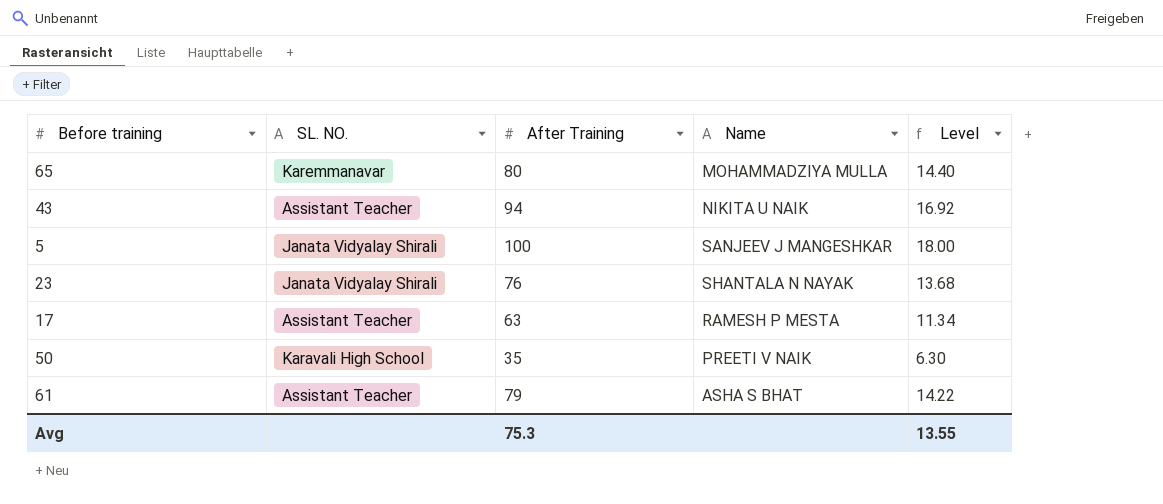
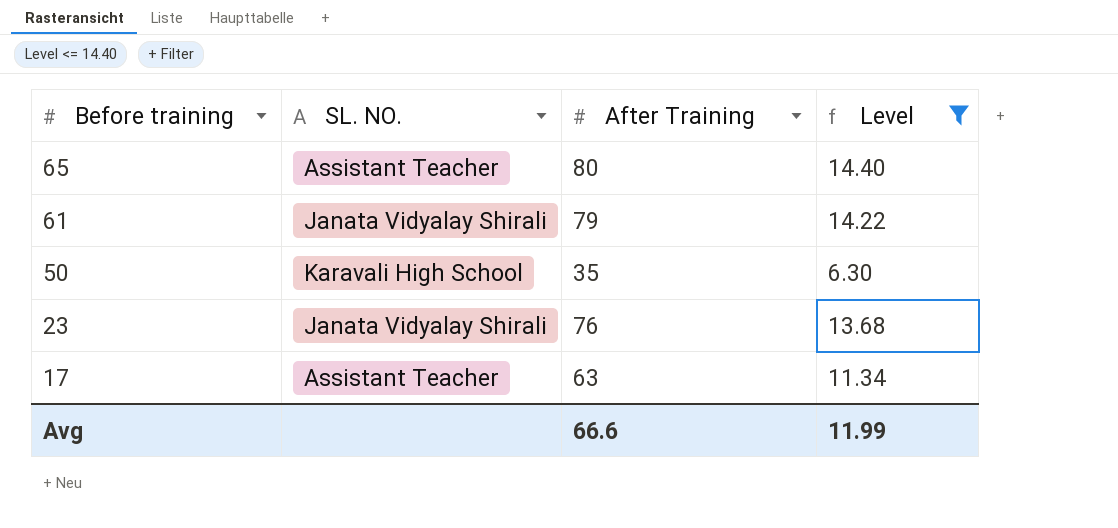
filter: none -> Level <= 14.40
row order: none -> Before training descending
column Name | position: 4 -> none
65 | SL. NO.: Karemmanavar -> Assistant Teacher
61 | SL. NO.: Assistant Teacher -> Janata Vidyalay Shirali
Avg | After Training: 75.3 -> 66.6
Avg | Level: 13.55 -> 11.99

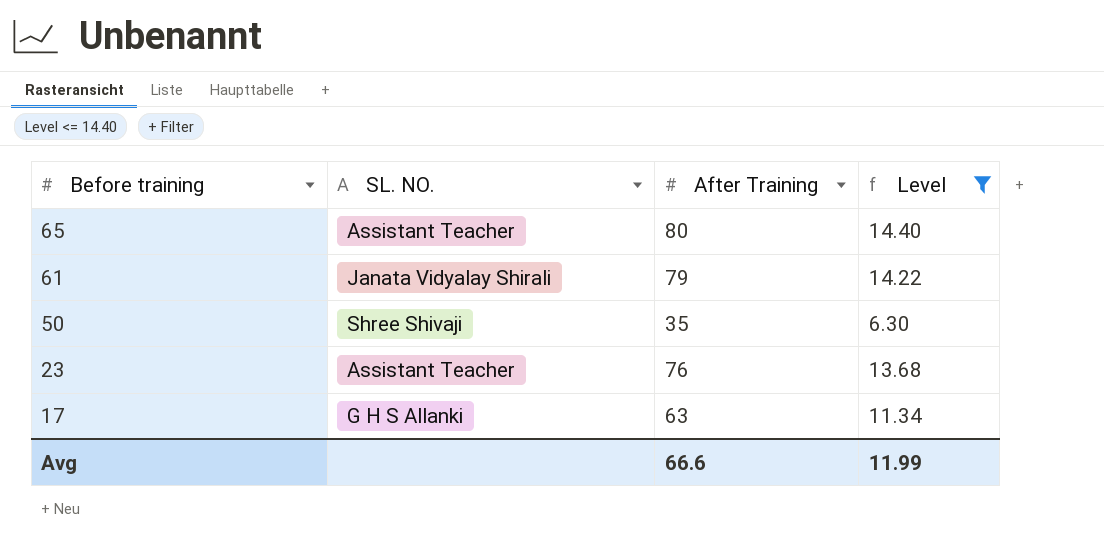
50 | SL. NO.: Karavali High School -> Shree Shivaji
23 | SL. NO.: Janata Vidyalay Shirali -> Assistant Teacher
17 | SL. NO.: Assistant Teacher -> G H S Allanki

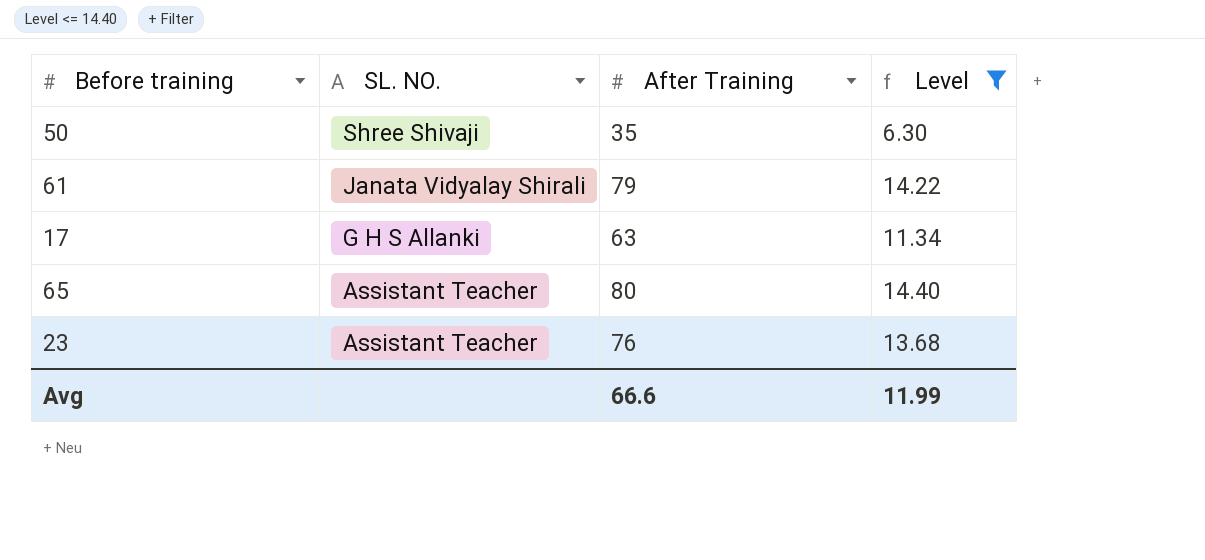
row order: Before training descending -> SL. NO. descending

